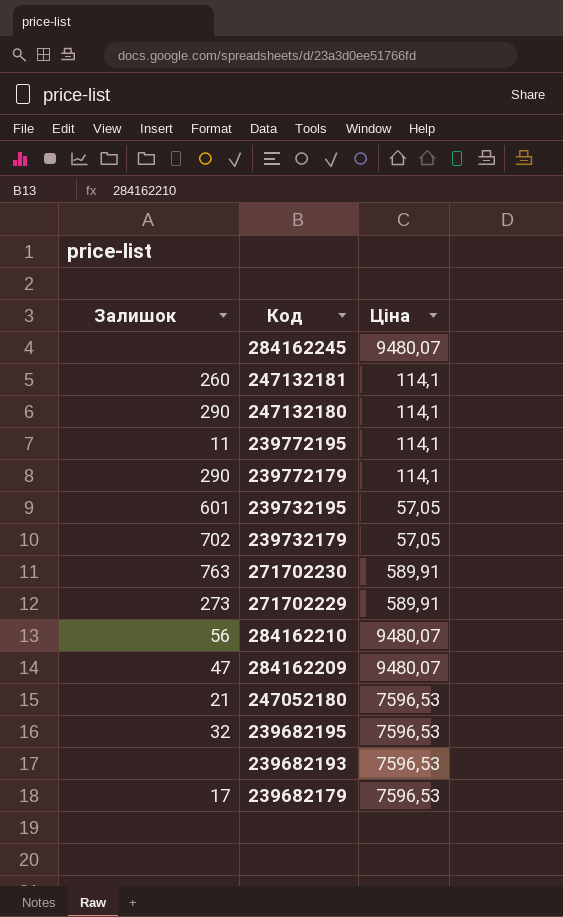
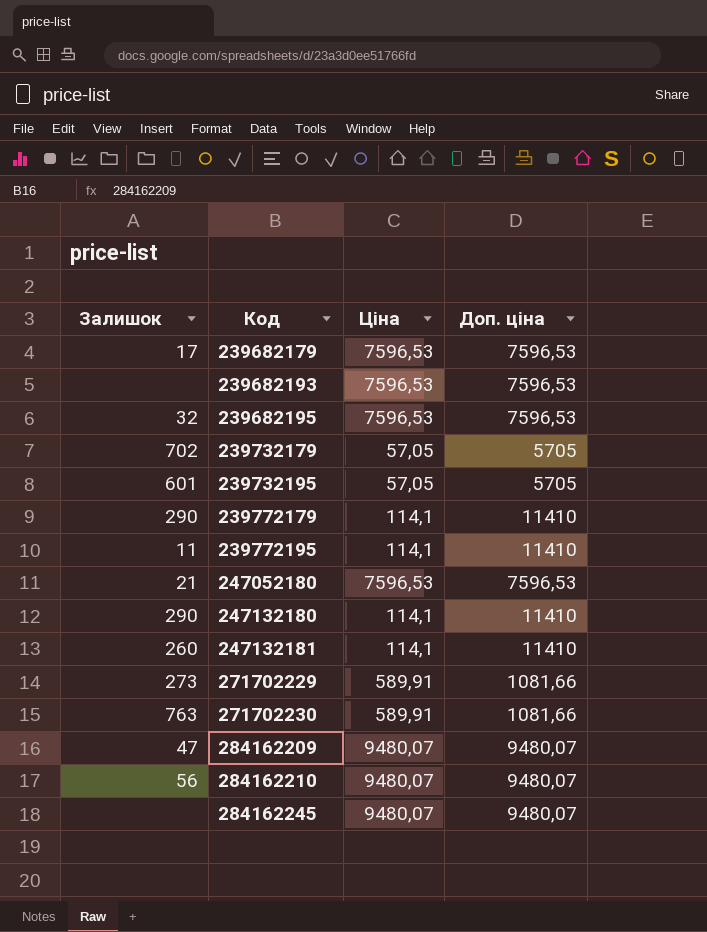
row order: none -> Код ascending
column Доп. ціна | position: none -> 4

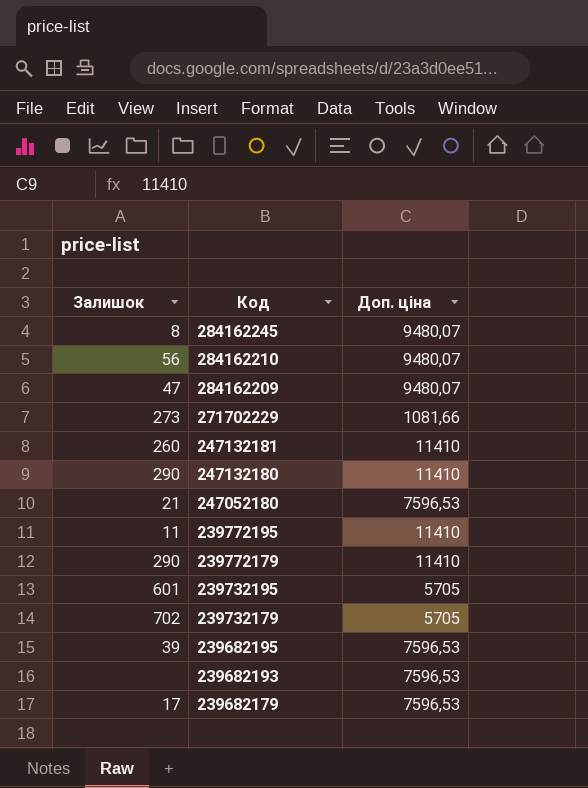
row order: Код ascending -> Код descending
column Ціна | position: 3 -> none
row 271702230: 763 | 589,91 | 1081,66 -> none
284162245 | Залишок: none -> 8
239682195 | Залишок: 32 -> 39

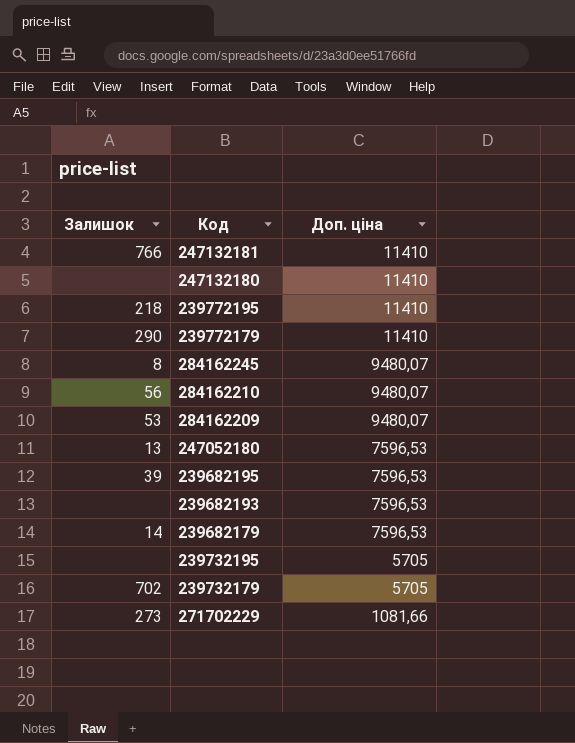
row order: Код descending -> Доп. ціна descending
247132181 | Залишок: 260 -> 766
247132180 | Залишок: 290 -> none
239772195 | Залишок: 11 -> 218
284162209 | Залишок: 47 -> 53
247052180 | Залишок: 21 -> 13
239682179 | Залишок: 17 -> 14
239732195 | Залишок: 601 -> none

